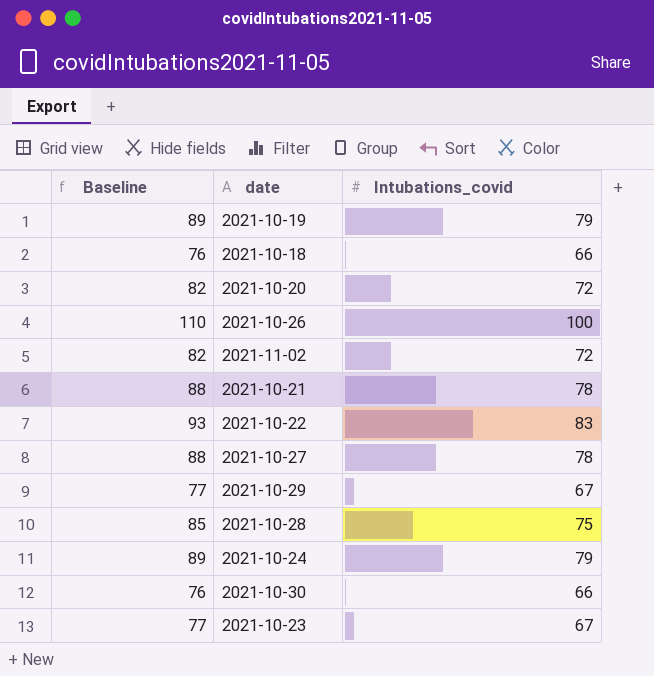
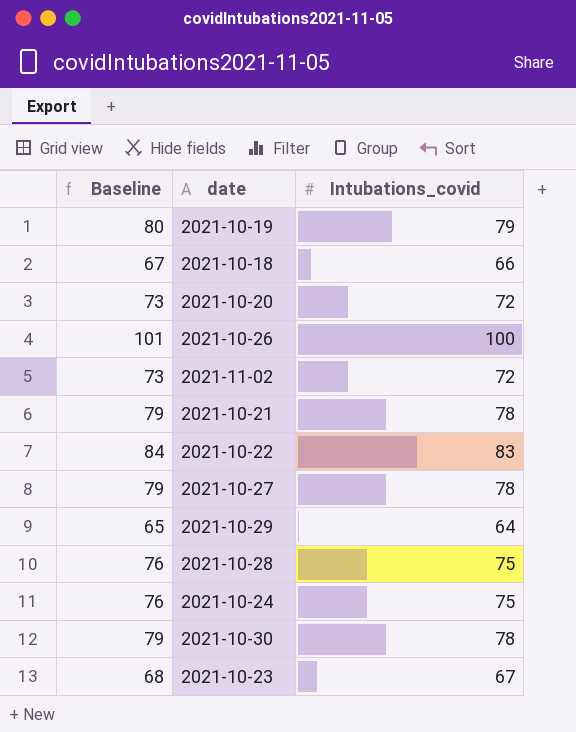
column Baseline | formula: [Intubations_covid] + 10 -> [Intubations_covid] + 1
2021-10-29 | Intubations_covid: 67 -> 64
2021-10-24 | Intubations_covid: 79 -> 75
2021-10-30 | Intubations_covid: 66 -> 78

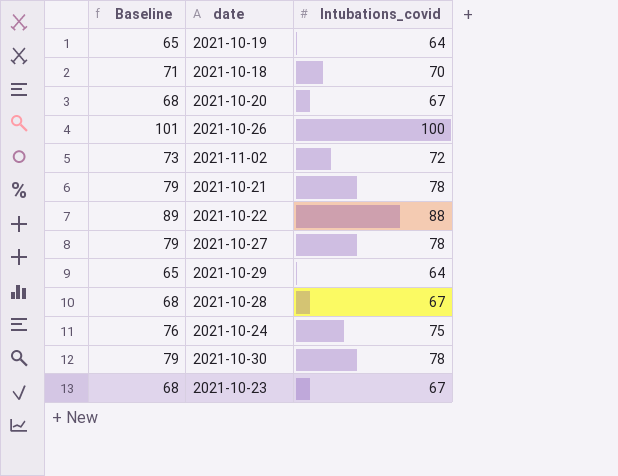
2021-10-19 | Baseline: 80 -> 65
2021-10-19 | Intubations_covid: 79 -> 64
2021-10-18 | Baseline: 67 -> 71
2021-10-18 | Intubations_covid: 66 -> 70
2021-10-20 | Baseline: 73 -> 68
2021-10-20 | Intubations_covid: 72 -> 67
2021-10-22 | Baseline: 84 -> 89
2021-10-22 | Intubations_covid: 83 -> 88
2021-10-28 | Baseline: 76 -> 68
2021-10-28 | Intubations_covid: 75 -> 67

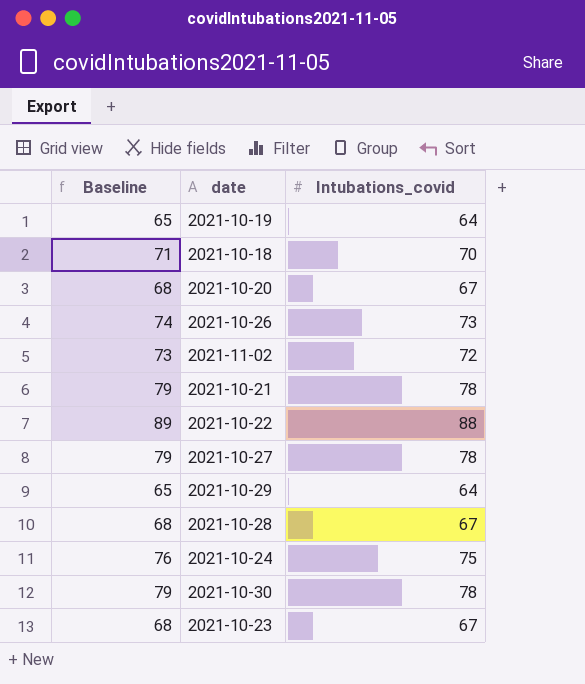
2021-10-26 | Baseline: 101 -> 74
2021-10-26 | Intubations_covid: 100 -> 73

